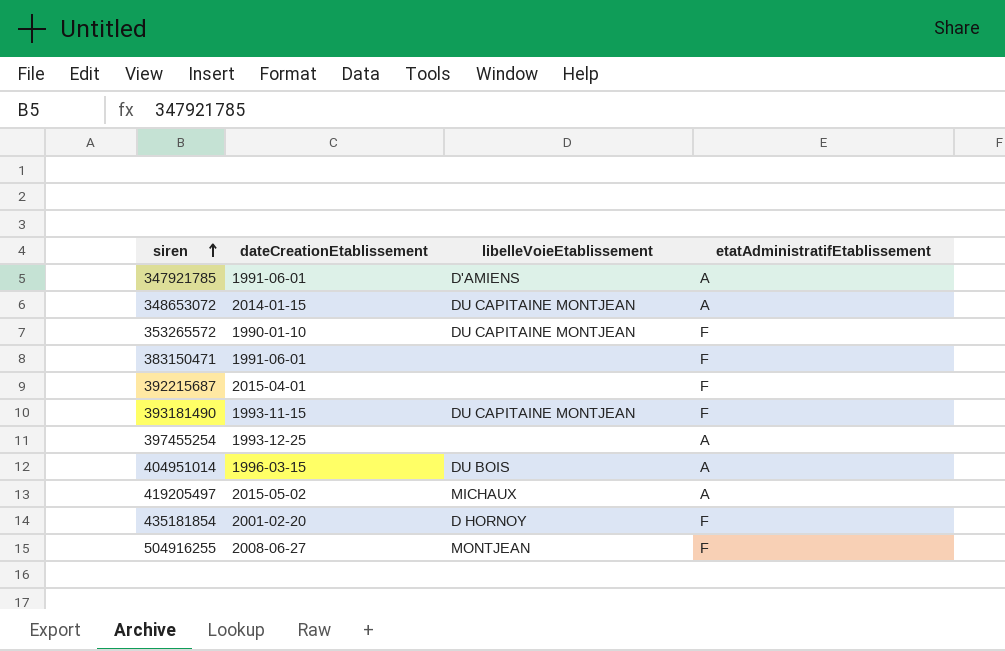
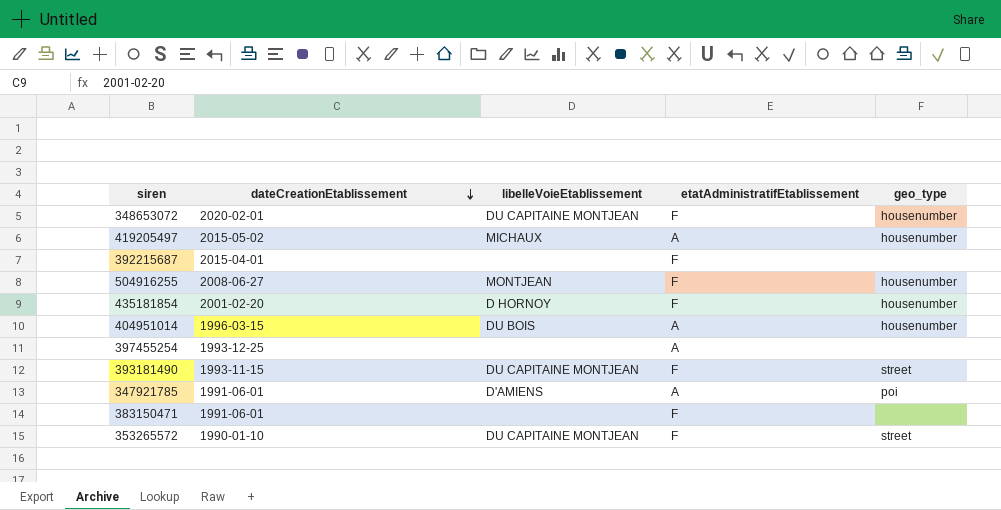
row order: siren ascending -> dateCreationEtablissement descending
column geo_type | position: none -> 5
348653072 | dateCreationEtablissement: 2014-01-15 -> 2020-02-01
348653072 | etatAdministratifEtablissement: A -> F

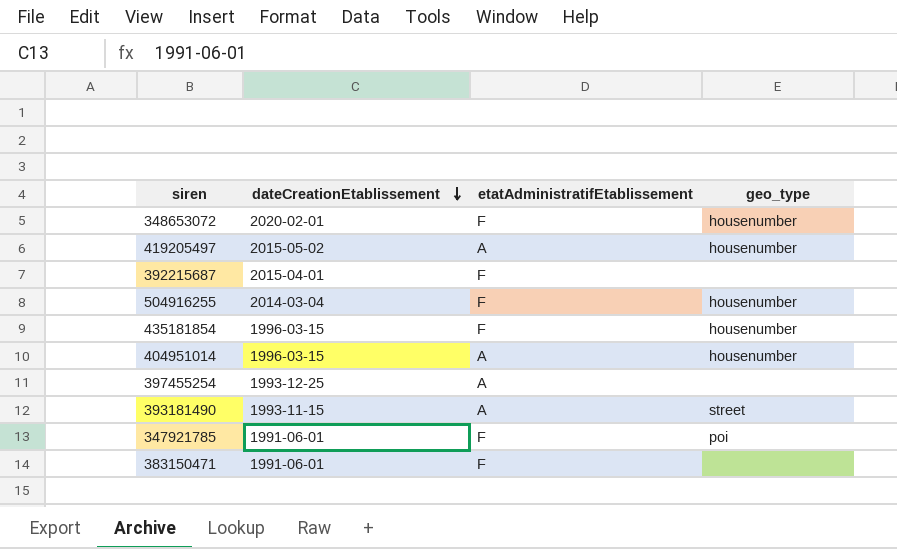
column libelleVoieEtablissement | position: 3 -> none
row 353265572: 1990-01-10 | DU CAPITAINE MONTJEAN | F | street -> none
504916255 | dateCreationEtablissement: 2008-06-27 -> 2014-03-04
435181854 | dateCreationEtablissement: 2001-02-20 -> 1996-03-15
393181490 | etatAdministratifEtablissement: F -> A
347921785 | etatAdministratifEtablissement: A -> F

